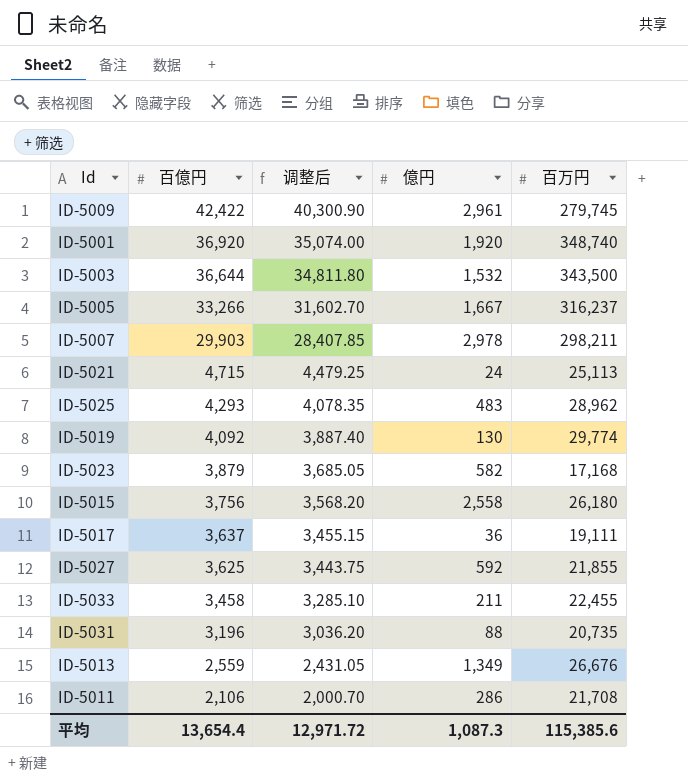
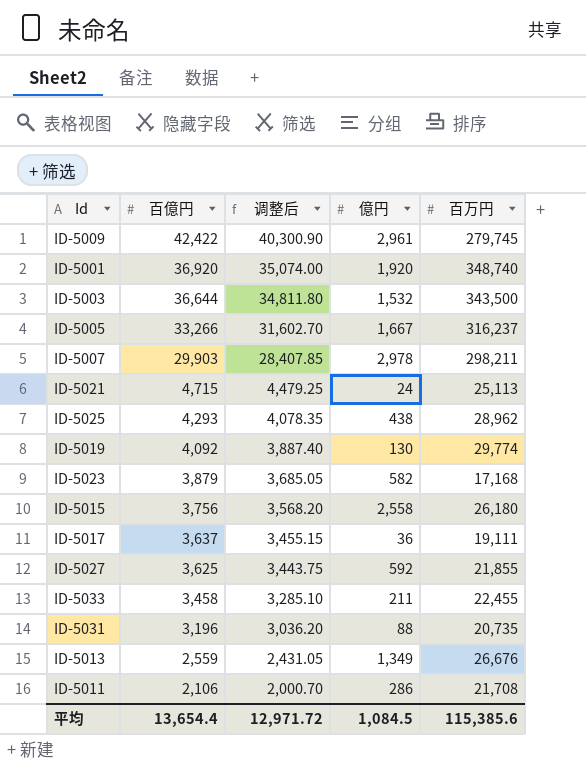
ID-5025 | 億円: 483 -> 438
平均 | 億円: 1,087.3 -> 1,084.5

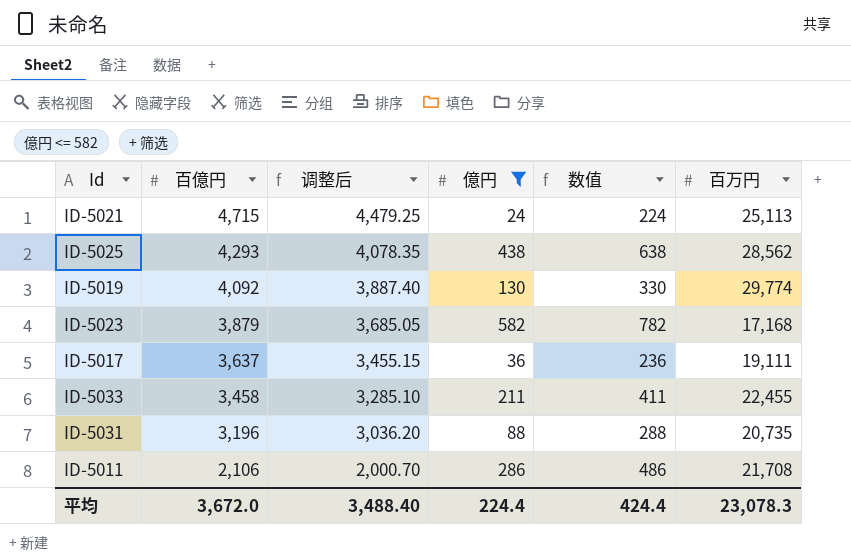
filter: none -> 億円 <= 582
column 数值 | formula: none -> [億円] + 200
ID-5025 | 百万円: 28,962 -> 28,562
平均 | 百億円: 13,654.4 -> 3,672.0
平均 | 调整后: 12,971.72 -> 3,488.40
平均 | 億円: 1,084.5 -> 224.4
平均 | 百万円: 115,385.6 -> 23,078.3

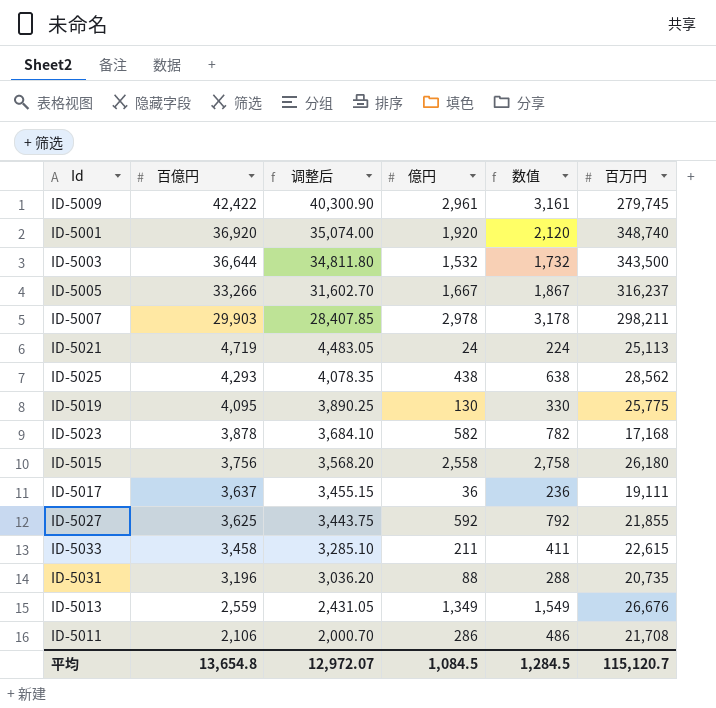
filter: 億円 <= 582 -> none
ID-5021 | 百億円: 4,715 -> 4,719
ID-5021 | 调整后: 4,479.25 -> 4,483.05
ID-5019 | 百億円: 4,092 -> 4,095
ID-5019 | 调整后: 3,887.40 -> 3,890.25
ID-5019 | 百万円: 29,774 -> 25,775
ID-5023 | 百億円: 3,879 -> 3,878
ID-5023 | 调整后: 3,685.05 -> 3,684.10
ID-5033 | 百万円: 22,455 -> 22,615
平均 | 百億円: 3,672.0 -> 13,654.8
平均 | 调整后: 3,488.40 -> 12,972.07
平均 | 億円: 224.4 -> 1,084.5
平均 | 数值: 424.4 -> 1,284.5
平均 | 百万円: 23,078.3 -> 115,120.7

